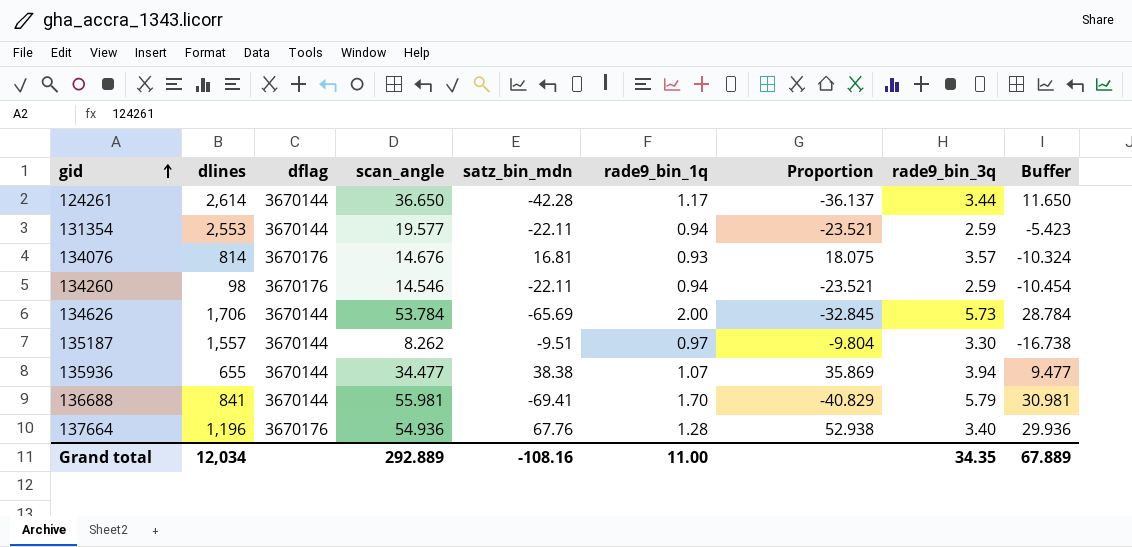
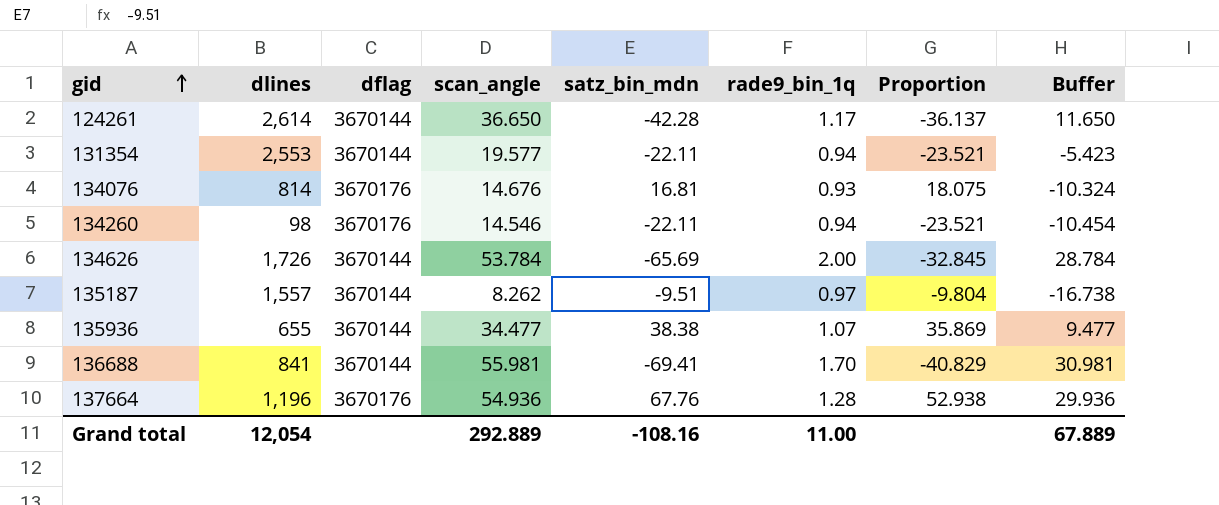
column rade9_bin_3q | position: 8 -> none
134626 | dlines: 1,706 -> 1,726
Grand total | dlines: 12,034 -> 12,054

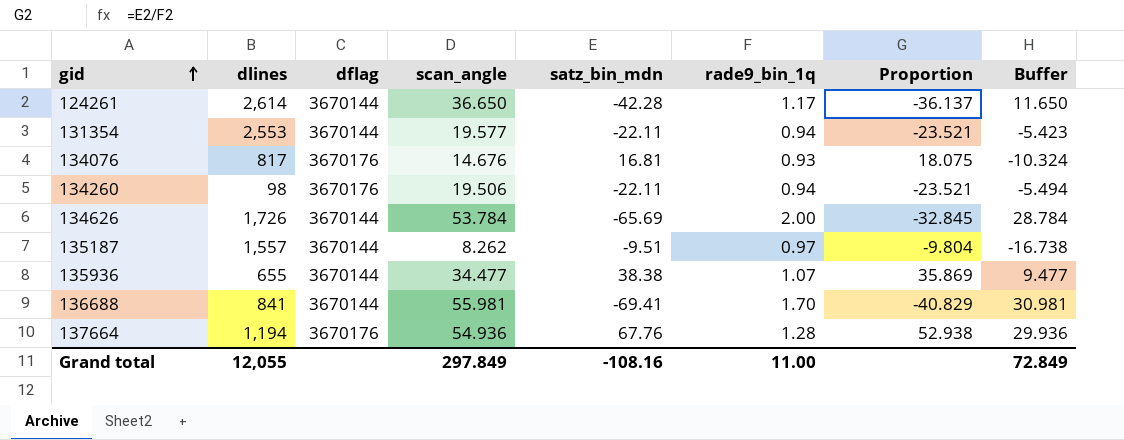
134076 | dlines: 814 -> 817
134260 | scan_angle: 14.546 -> 19.506
134260 | Buffer: -10.454 -> -5.494
137664 | dlines: 1,196 -> 1,194
Grand total | dlines: 12,054 -> 12,055
Grand total | scan_angle: 292.889 -> 297.849
Grand total | Buffer: 67.889 -> 72.849

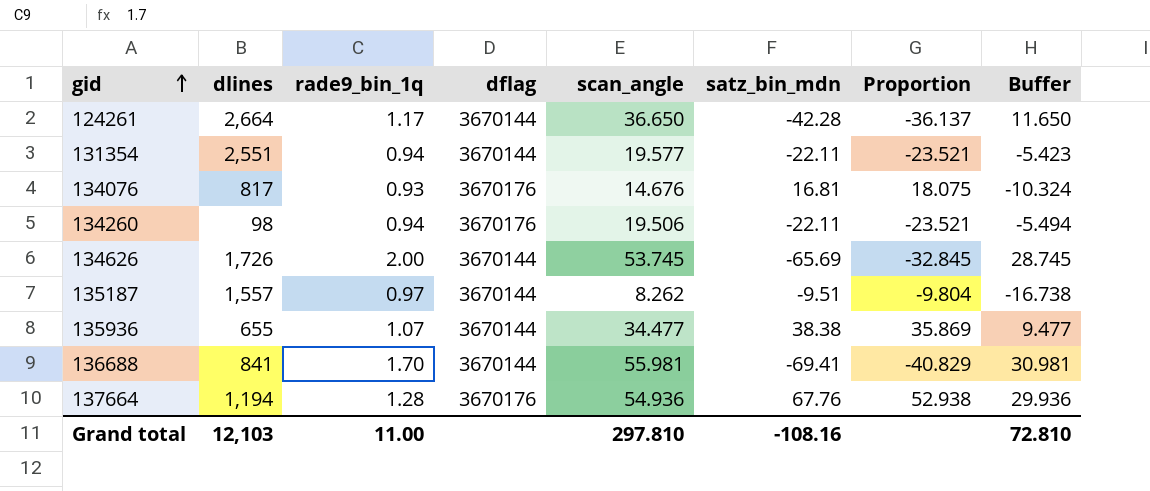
column rade9_bin_1q | position: 6 -> 3
124261 | dlines: 2,614 -> 2,664
131354 | dlines: 2,553 -> 2,551
134626 | scan_angle: 53.784 -> 53.745
134626 | Buffer: 28.784 -> 28.745
Grand total | dlines: 12,055 -> 12,103
Grand total | scan_angle: 297.849 -> 297.810
Grand total | Buffer: 72.849 -> 72.810

